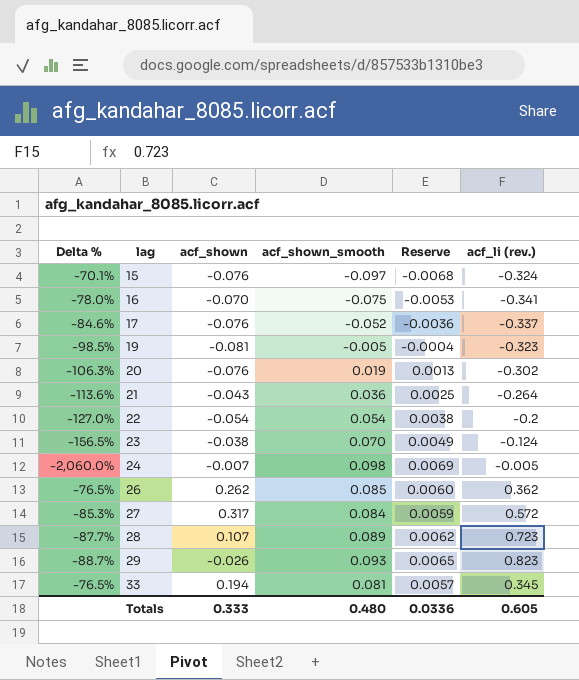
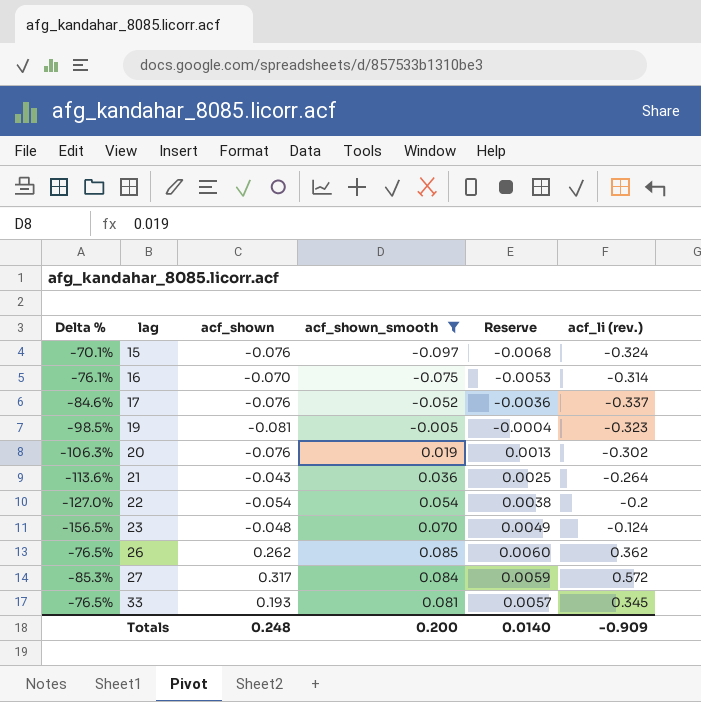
filter: none -> acf_shown_smooth <= 0.085
16 | Delta %: -78.0% -> -76.1%
16 | acf_li (rev.): -0.341 -> -0.314
23 | acf_shown: -0.038 -> -0.048
33 | acf_shown: 0.194 -> 0.193
Totals | acf_shown: 0.333 -> 0.248
Totals | acf_shown_smooth: 0.480 -> 0.200
Totals | Reserve: 0.0336 -> 0.0140
Totals | acf_li (rev.): 0.605 -> -0.909

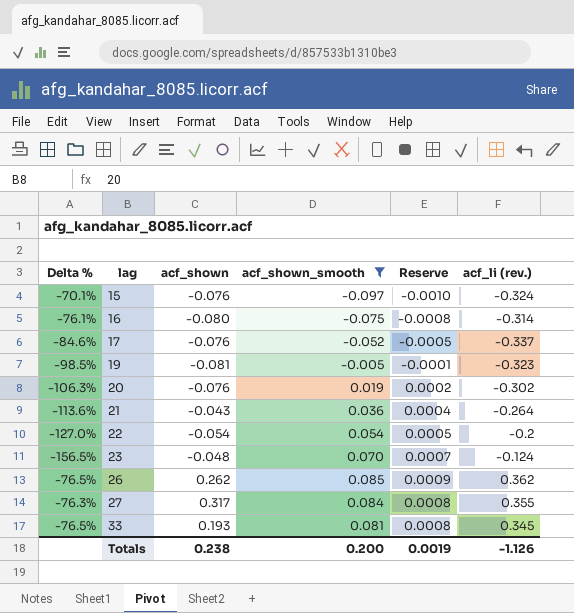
column Reserve | formula: [acf_shown_smooth] * 0.07 -> [acf_shown_smooth] * 0.01
16 | acf_shown: -0.070 -> -0.080
27 | Delta %: -85.3% -> -76.3%
27 | acf_li (rev.): 0.572 -> 0.355
Totals | acf_shown: 0.248 -> 0.238
Totals | Reserve: 0.0140 -> 0.0019
Totals | acf_li (rev.): -0.909 -> -1.126

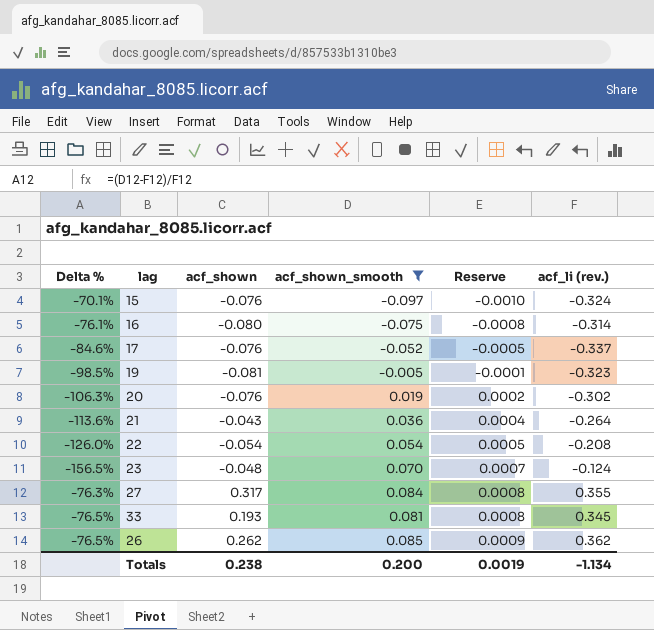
row order: lag ascending -> Reserve ascending
22 | Delta %: -127.0% -> -126.0%
22 | acf_li (rev.): -0.2 -> -0.208
Totals | acf_li (rev.): -1.126 -> -1.134

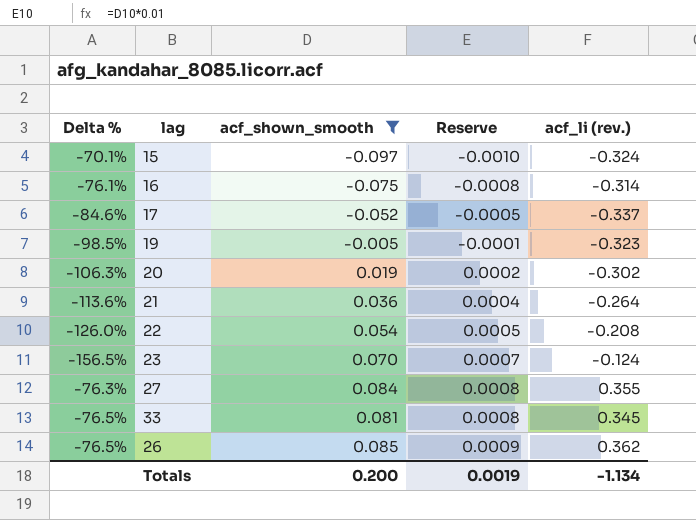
column acf_shown | position: 3 -> none

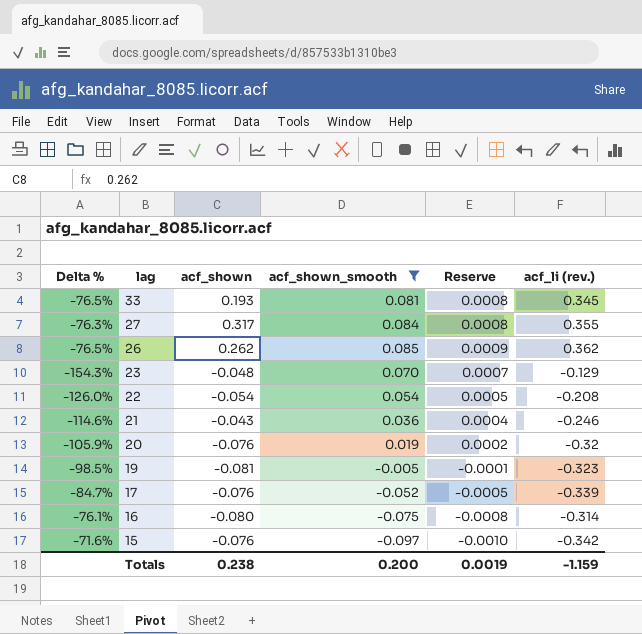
row order: Reserve ascending -> lag descending
column acf_shown | position: none -> 3
23 | Delta %: -156.5% -> -154.3%
23 | acf_li (rev.): -0.124 -> -0.129
21 | Delta %: -113.6% -> -114.6%
21 | acf_li (rev.): -0.264 -> -0.246
20 | Delta %: -106.3% -> -105.9%
20 | acf_li (rev.): -0.302 -> -0.32
17 | Delta %: -84.6% -> -84.7%
17 | acf_li (rev.): -0.337 -> -0.339
15 | Delta %: -70.1% -> -71.6%
15 | acf_li (rev.): -0.324 -> -0.342
Totals | acf_li (rev.): -1.134 -> -1.159

